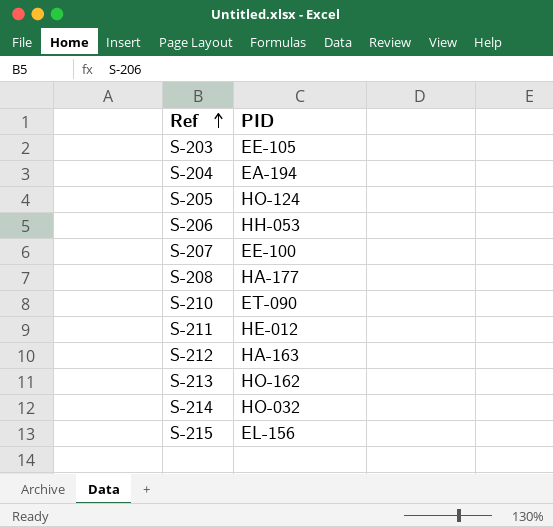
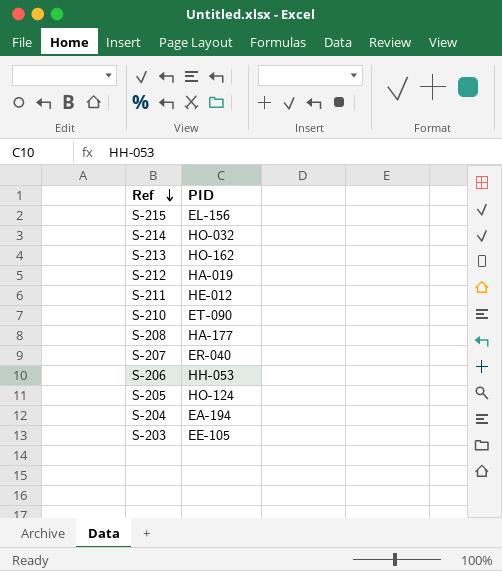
row order: Ref ascending -> Ref descending
S-212 | PID: HA-163 -> HA-019
S-207 | PID: EE-100 -> ER-040

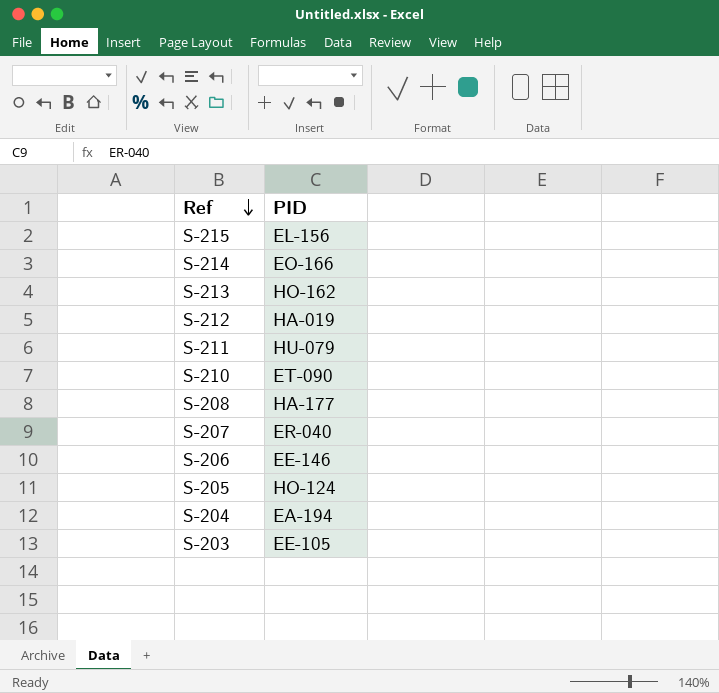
S-214 | PID: HO-032 -> EO-166
S-211 | PID: HE-012 -> HU-079
S-206 | PID: HH-053 -> EE-146

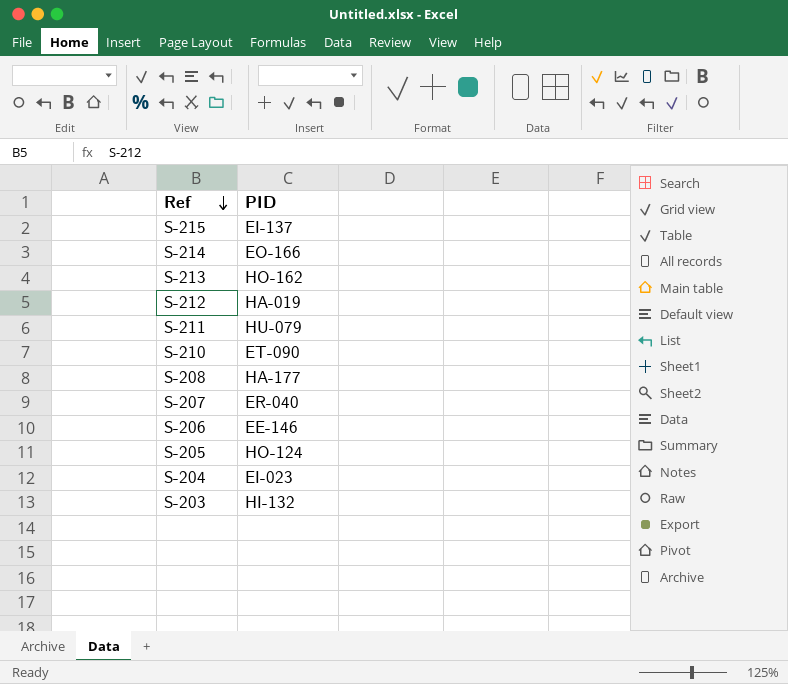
S-215 | PID: EL-156 -> EI-137
S-204 | PID: EA-194 -> EI-023
S-203 | PID: EE-105 -> HI-132

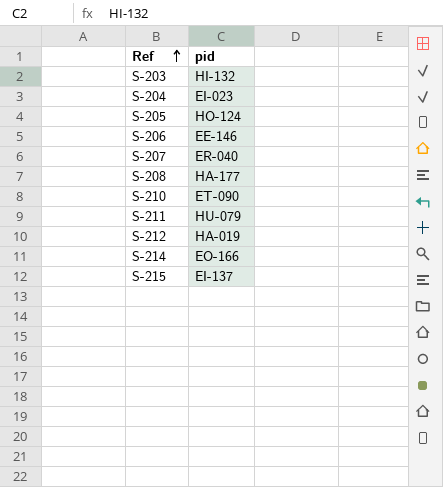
row order: Ref descending -> Ref ascending
column name: PID -> pid
row S-213: HO-162 -> none

